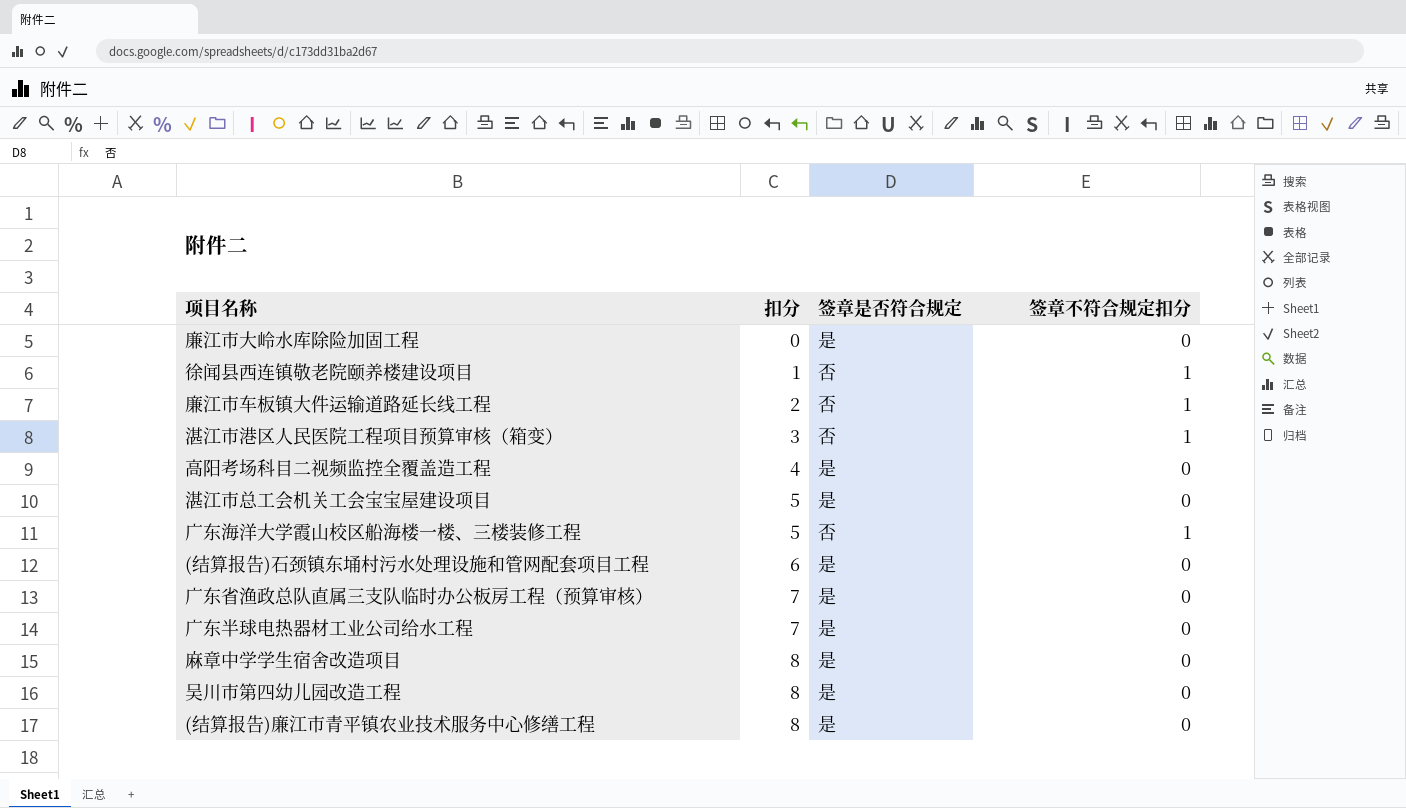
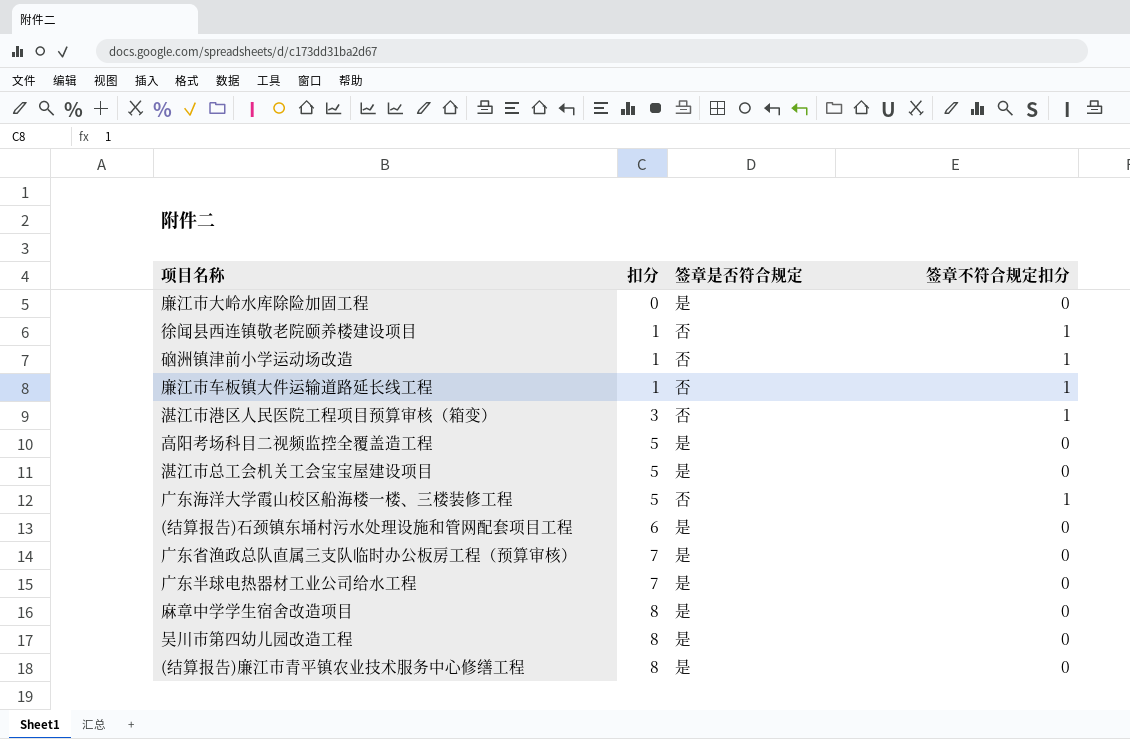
row 硇洲镇津前小学运动场改造: none -> 1 | 否 | 1
廉江市车板镇大件运输道路延长线工程 | 扣分: 2 -> 1
高阳考场科目二视频监控全覆盖造工程 | 扣分: 4 -> 5

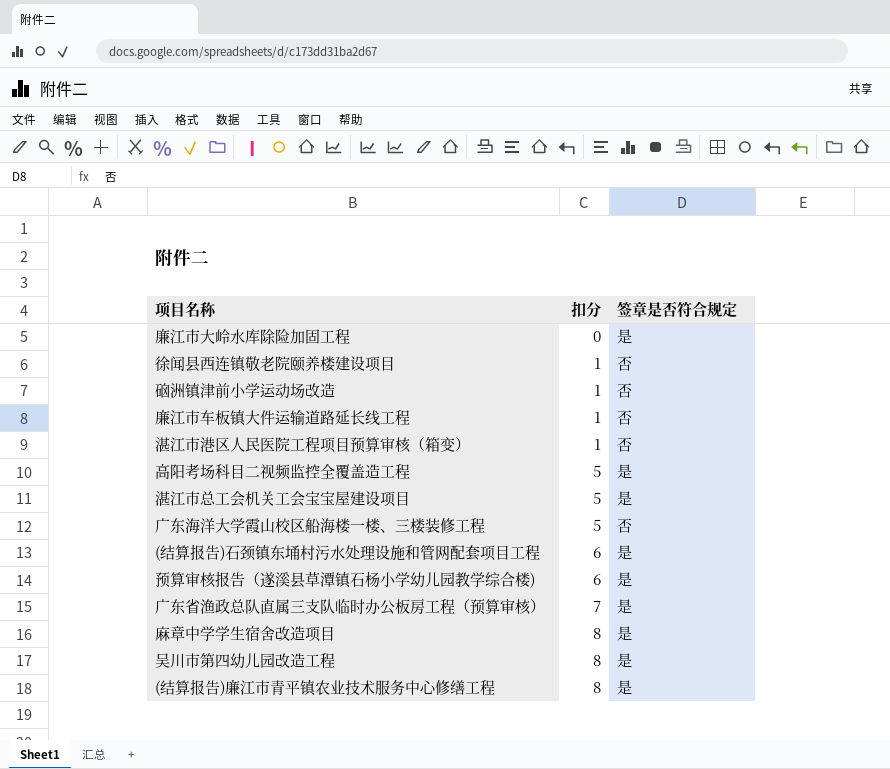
column 签章不符合规定扣分 | position: 4 -> none
row 广东半球电热器材工业公司给水工程: 7 | 是 | 0 -> none
湛江市港区人民医院工程项目预算审核（箱变） | 扣分: 3 -> 1
row 预算审核报告（遂溪县草潭镇石杨小学幼儿园教学综合楼): none -> 6 | 是

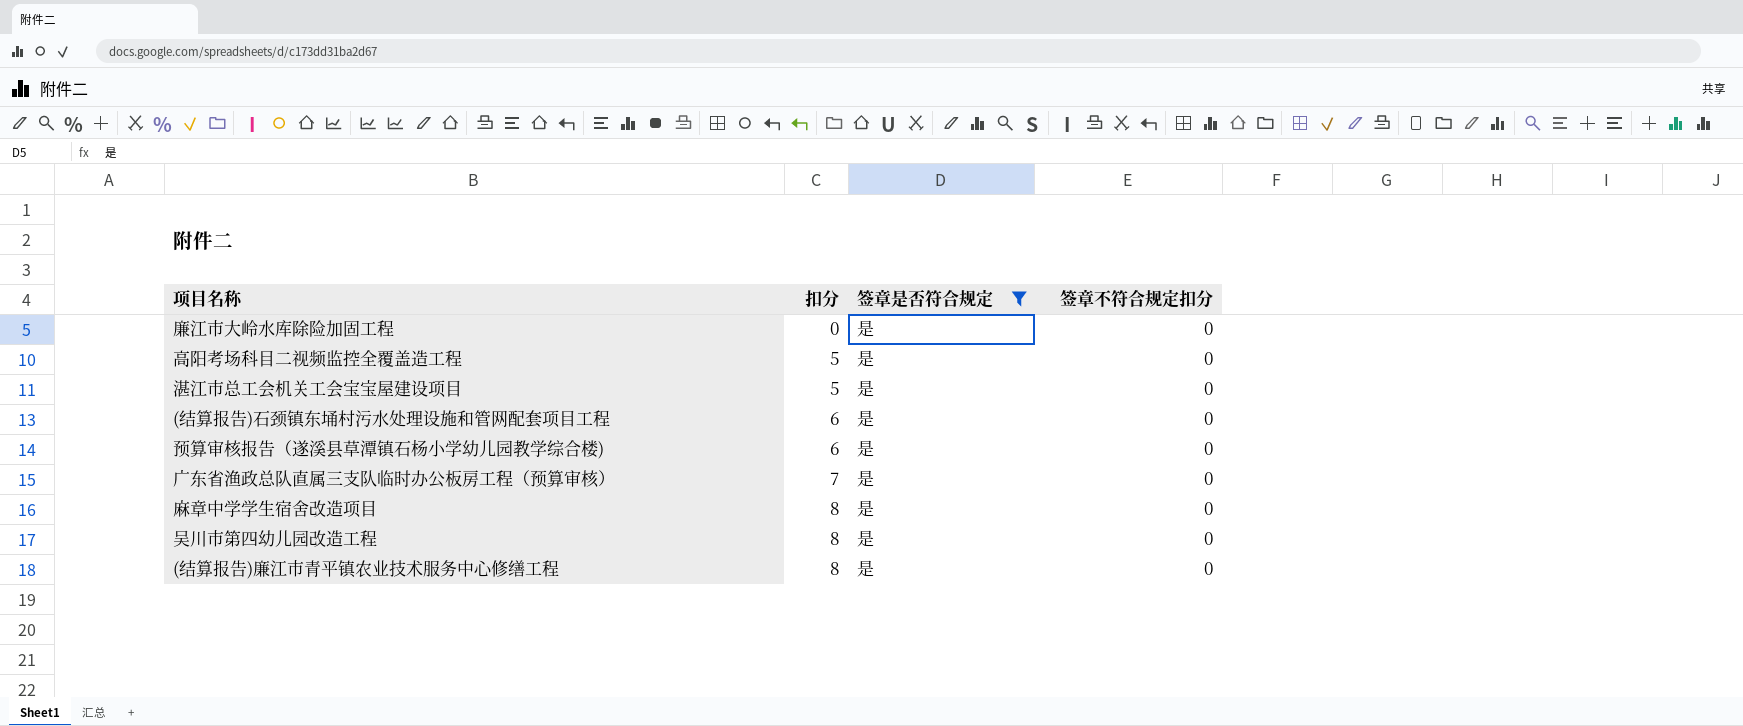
filter: none -> 签章是否符合规定 = 是
column 签章不符合规定扣分 | position: none -> 4

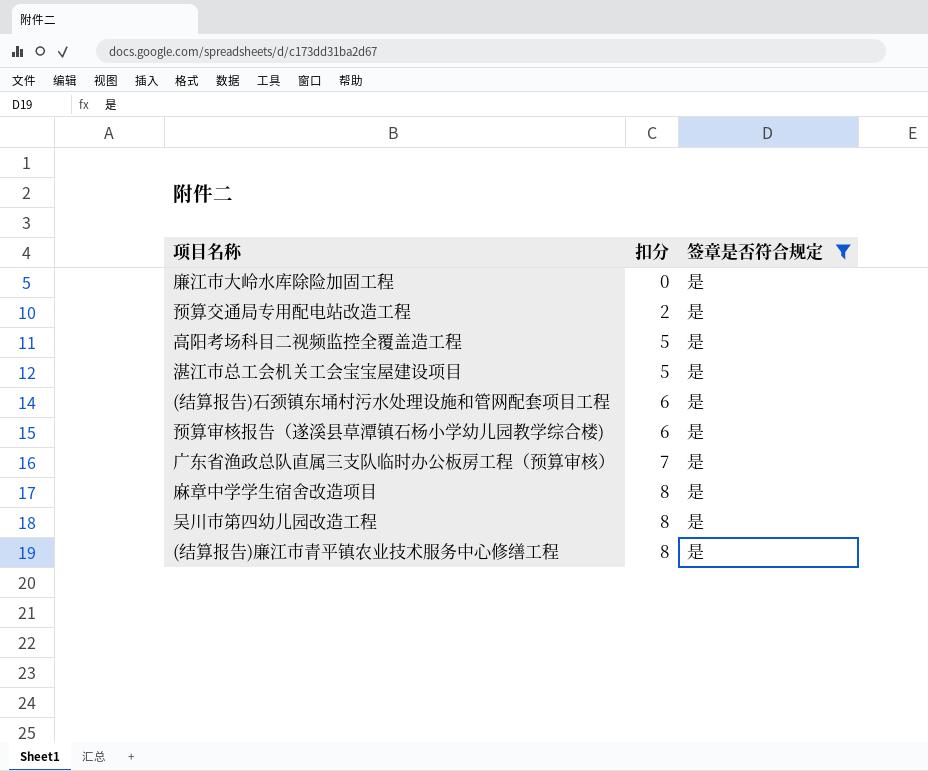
column 签章不符合规定扣分 | position: 4 -> none
row 预算交通局专用配电站改造工程: none -> 2 | 是

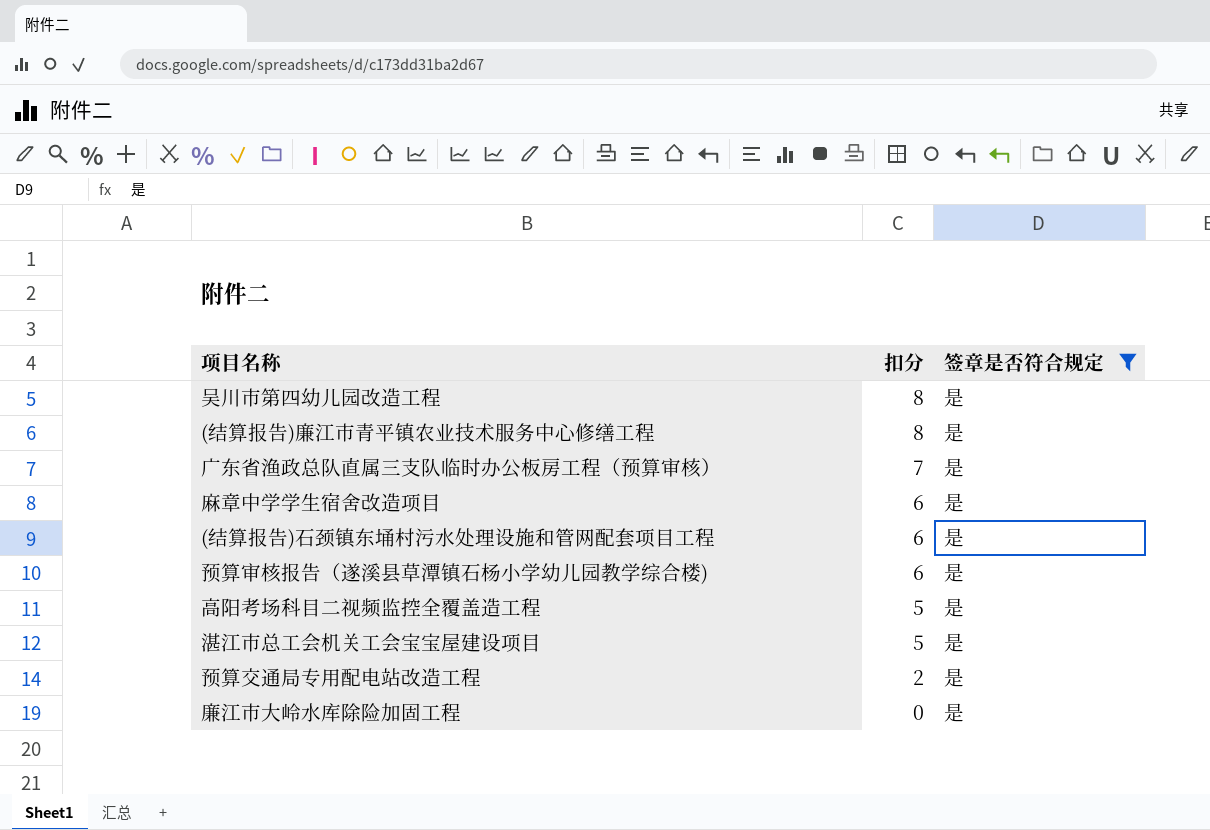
row order: 扣分 ascending -> 扣分 descending
麻章中学学生宿舍改造项目 | 扣分: 8 -> 6

